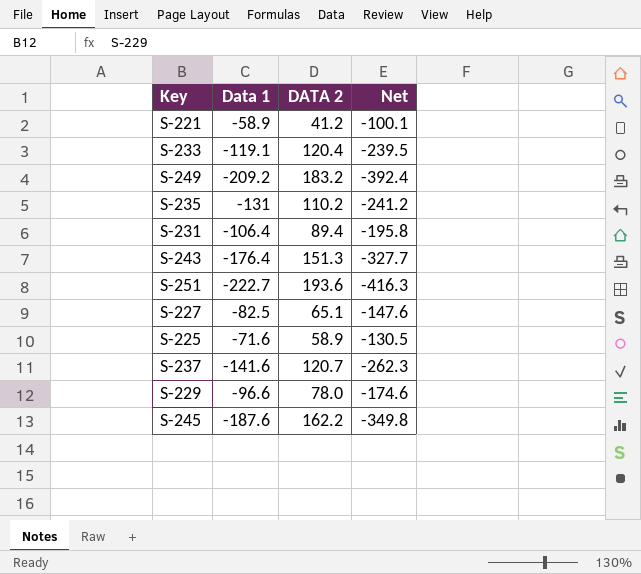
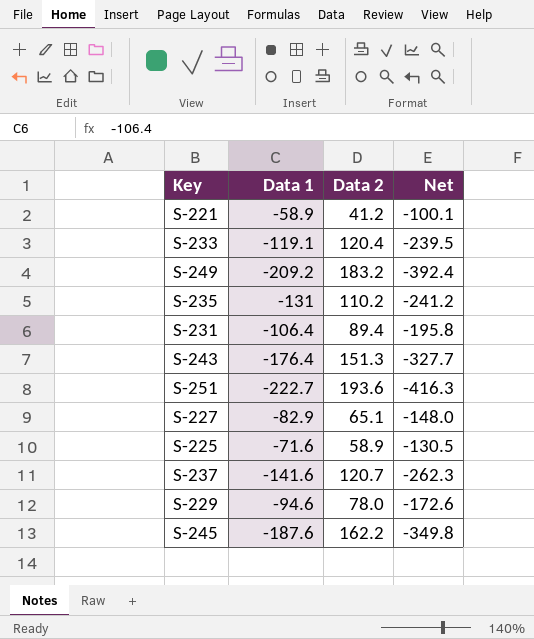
column name: DATA 2 -> Data 2
S-227 | Data 1: -82.5 -> -82.9
S-227 | Net: -147.6 -> -148.0
S-229 | Data 1: -96.6 -> -94.6
S-229 | Net: -174.6 -> -172.6

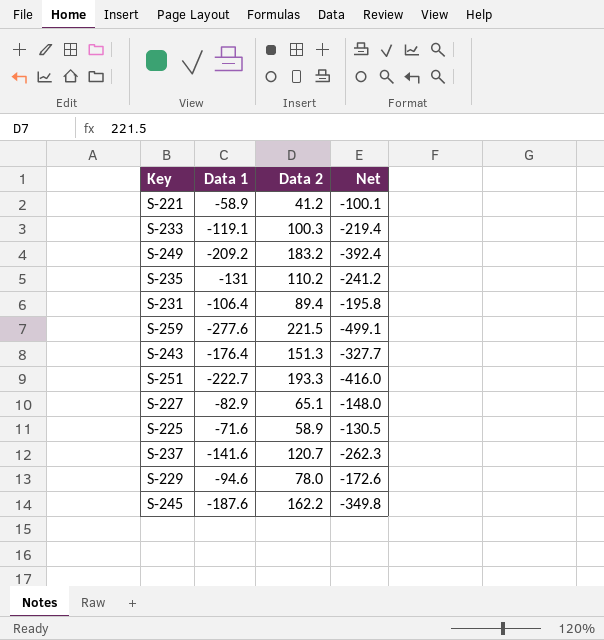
S-233 | Data 2: 120.4 -> 100.3
S-233 | Net: -239.5 -> -219.4
row S-259: none -> -277.6 | 221.5 | -499.1
S-251 | Data 2: 193.6 -> 193.3
S-251 | Net: -416.3 -> -416.0

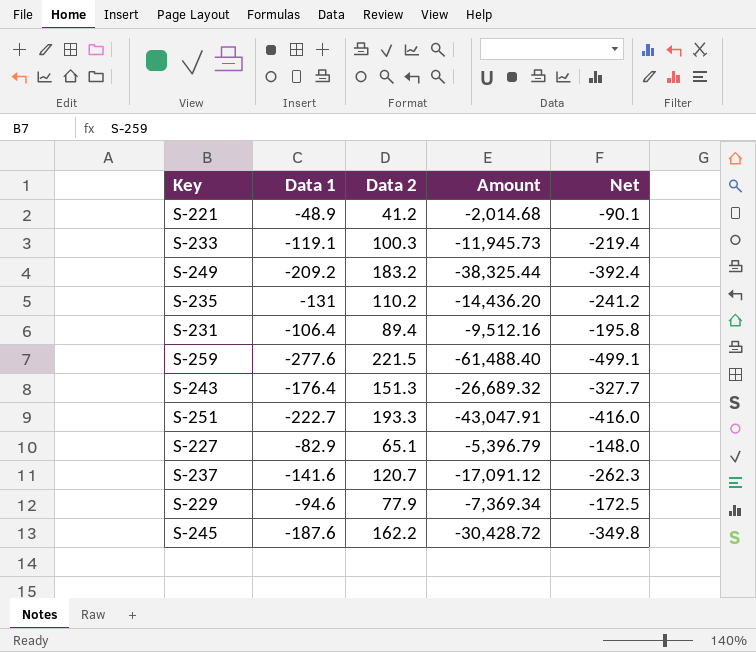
column Amount | formula: none -> [Data 1] * [Data 2]
row S-225: -71.6 | 58.9 | -130.5 -> none
S-221 | Data 1: -58.9 -> -48.9
S-221 | Net: -100.1 -> -90.1
S-229 | Data 2: 78.0 -> 77.9
S-229 | Net: -172.6 -> -172.5

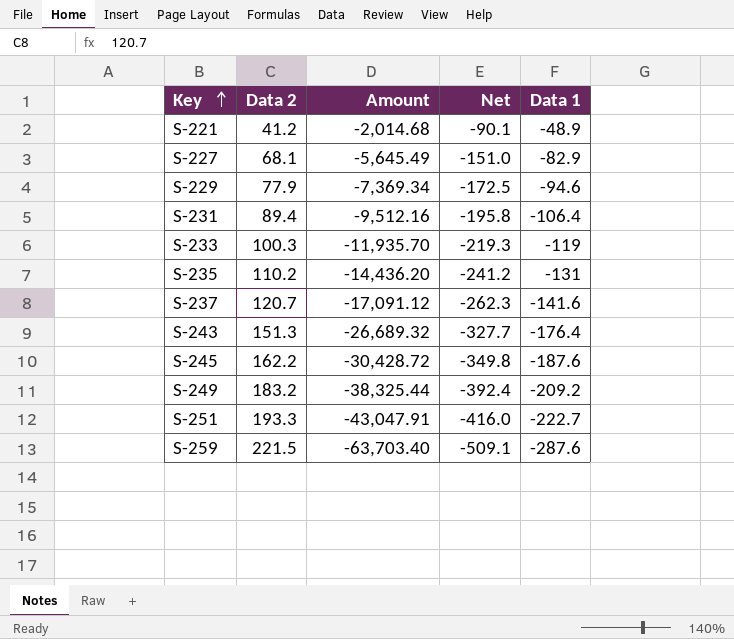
row order: none -> Key ascending
column Data 1 | position: 2 -> 5
S-227 | Data 2: 65.1 -> 68.1
S-227 | Amount: -5,396.79 -> -5,645.49
S-227 | Net: -148.0 -> -151.0
S-233 | Amount: -11,945.73 -> -11,935.70
S-233 | Net: -219.4 -> -219.3
S-233 | Data 1: -119.1 -> -119
S-259 | Amount: -61,488.40 -> -63,703.40
S-259 | Net: -499.1 -> -509.1
S-259 | Data 1: -277.6 -> -287.6

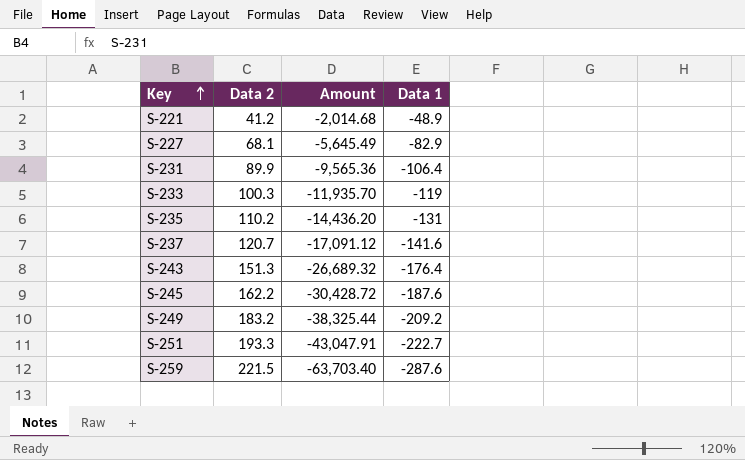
column Net | formula: [Data 1] - [Data 2] -> none
row S-229: 77.9 | -7,369.34 | -172.5 | -94.6 -> none
S-231 | Data 2: 89.4 -> 89.9
S-231 | Amount: -9,512.16 -> -9,565.36

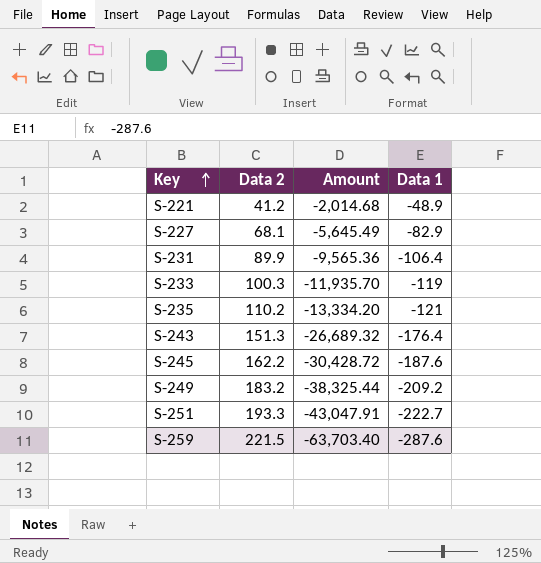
row S-237: 120.7 | -17,091.12 | -141.6 -> none
S-235 | Amount: -14,436.20 -> -13,334.20
S-235 | Data 1: -131 -> -121

